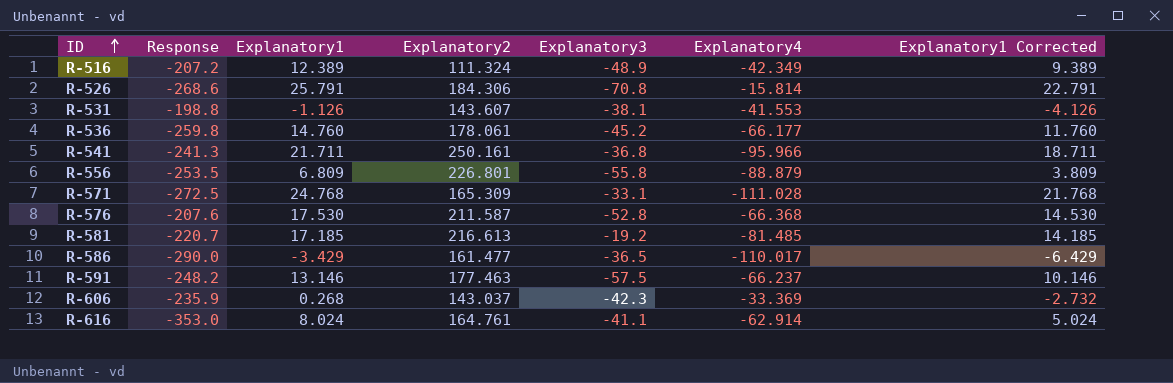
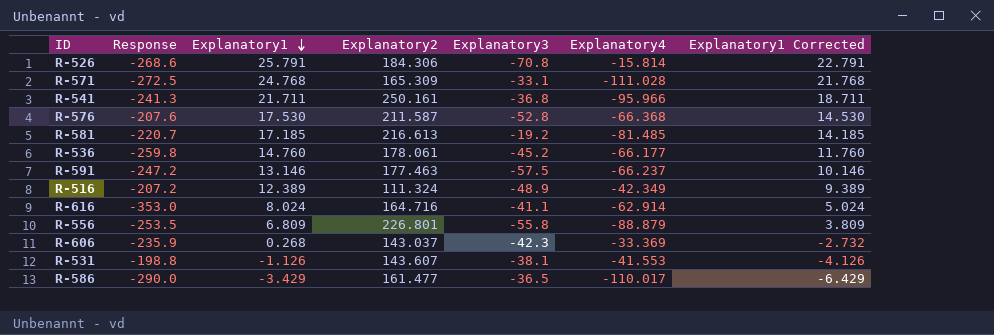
row order: ID ascending -> Explanatory1 descending
R-591 | Response: -248.2 -> -247.2
R-616 | Explanatory2: 164.761 -> 164.716

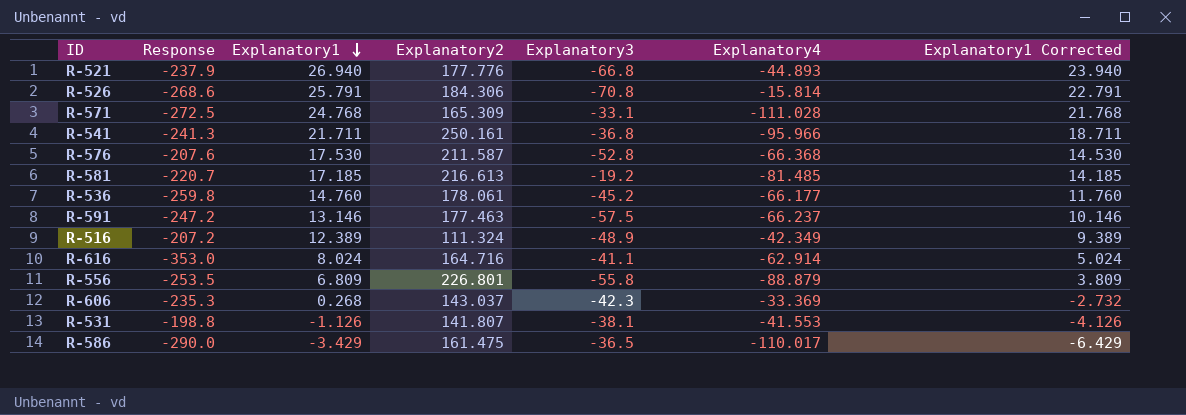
row R-521: none -> -237.9 | 26.940 | 177.776 | -66.8 | -44.893 | 23.940
R-606 | Response: -235.9 -> -235.3
R-531 | Explanatory2: 143.607 -> 141.807
R-586 | Explanatory2: 161.477 -> 161.475

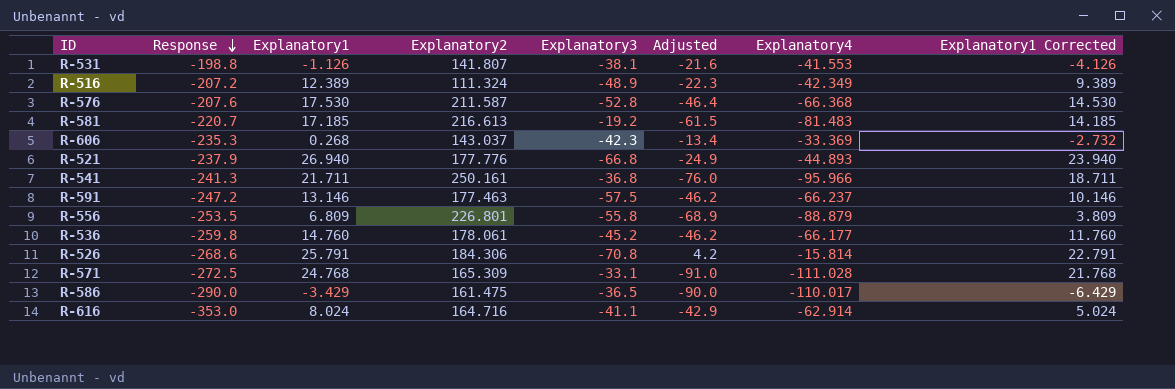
row order: Explanatory1 descending -> Response descending
column Adjusted | formula: none -> [Explanatory4] + 20
R-581 | Explanatory4: -81.485 -> -81.483

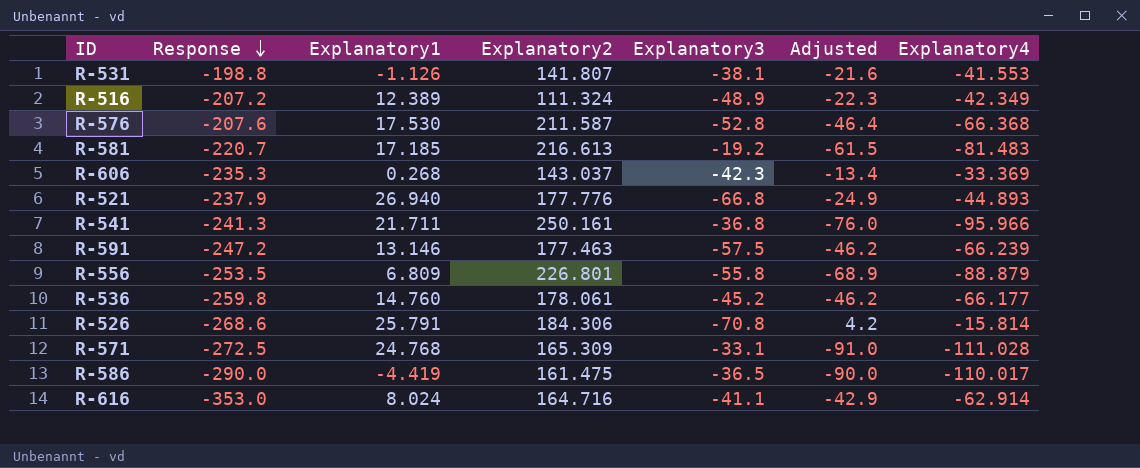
column Explanatory1 Corrected | formula: [Explanatory1] - 3 -> none
R-591 | Explanatory4: -66.237 -> -66.239
R-586 | Explanatory1: -3.429 -> -4.419

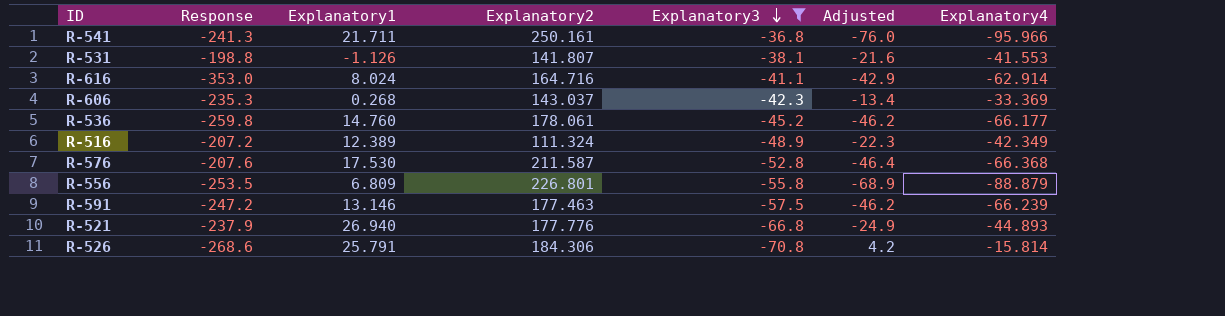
filter: none -> Explanatory3 <= -36.8
row order: Response descending -> Explanatory3 descending

